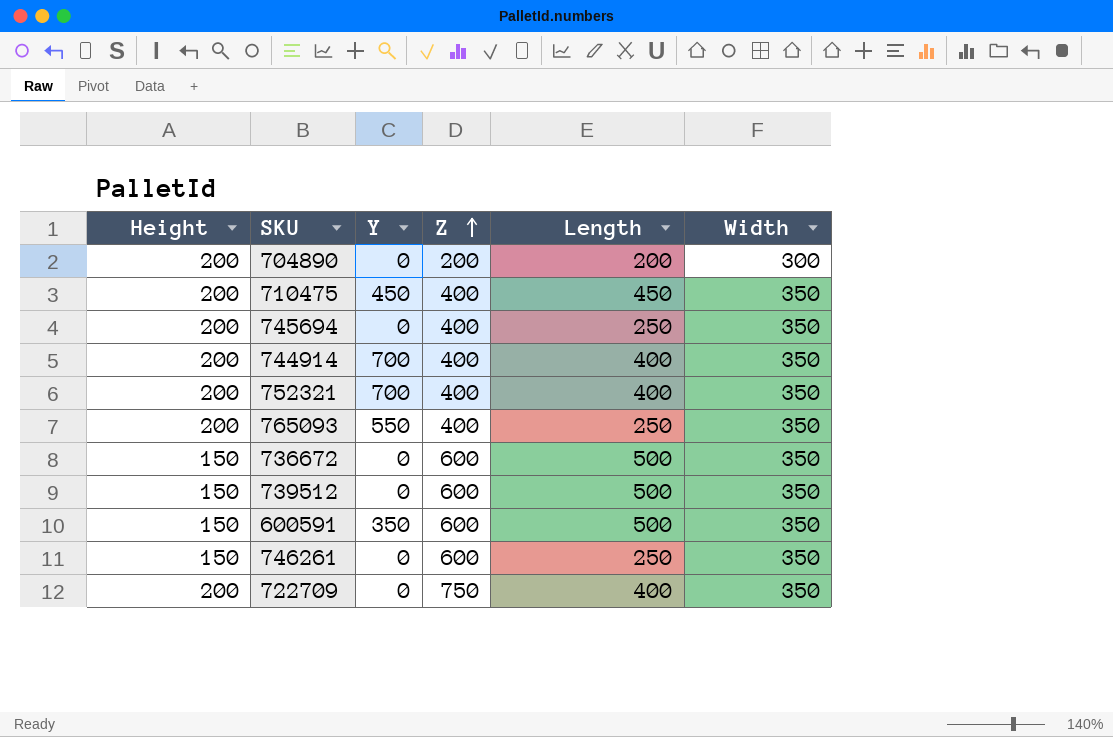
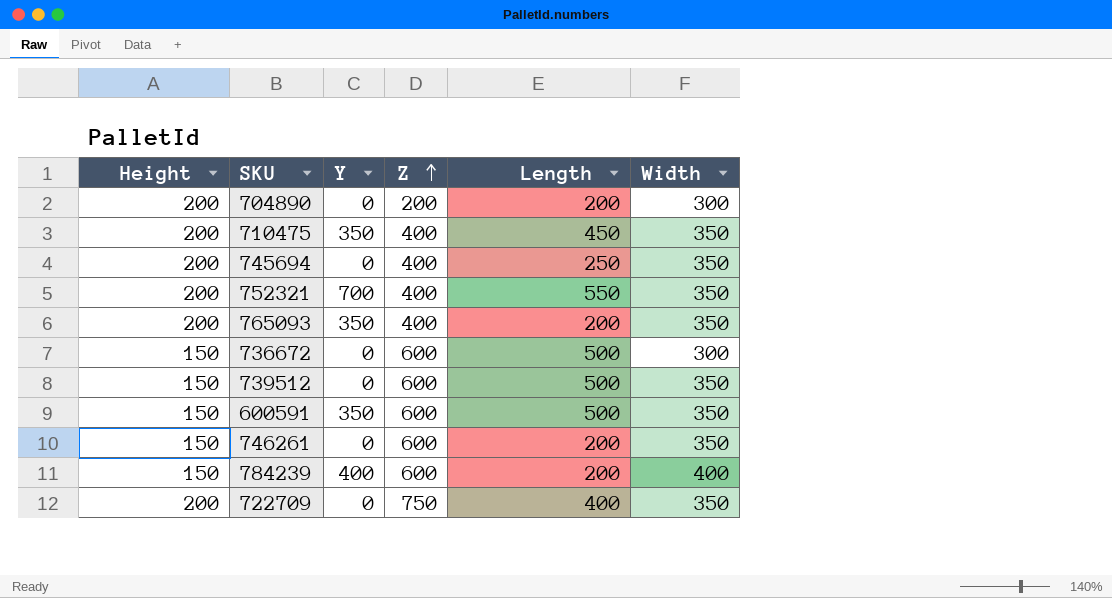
row 744914: 200 | 700 | 400 | 400 | 350 -> none
710475 | Y: 450 -> 350
752321 | Length: 400 -> 550
765093 | Y: 550 -> 350
765093 | Length: 250 -> 200
736672 | Width: 350 -> 300
746261 | Length: 250 -> 200
row 784239: none -> 150 | 400 | 600 | 200 | 400

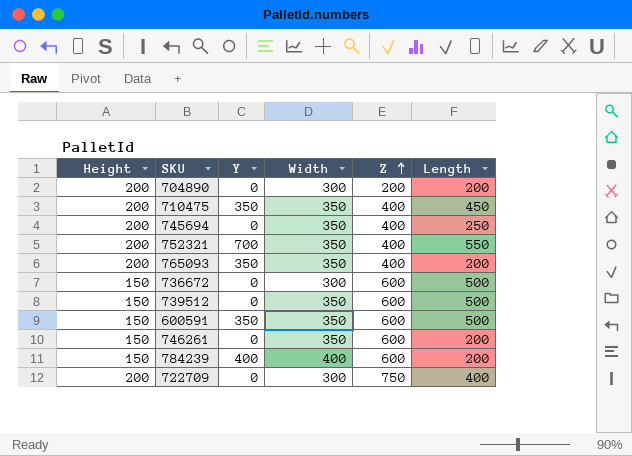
column Width | position: 6 -> 4
722709 | Width: 350 -> 300

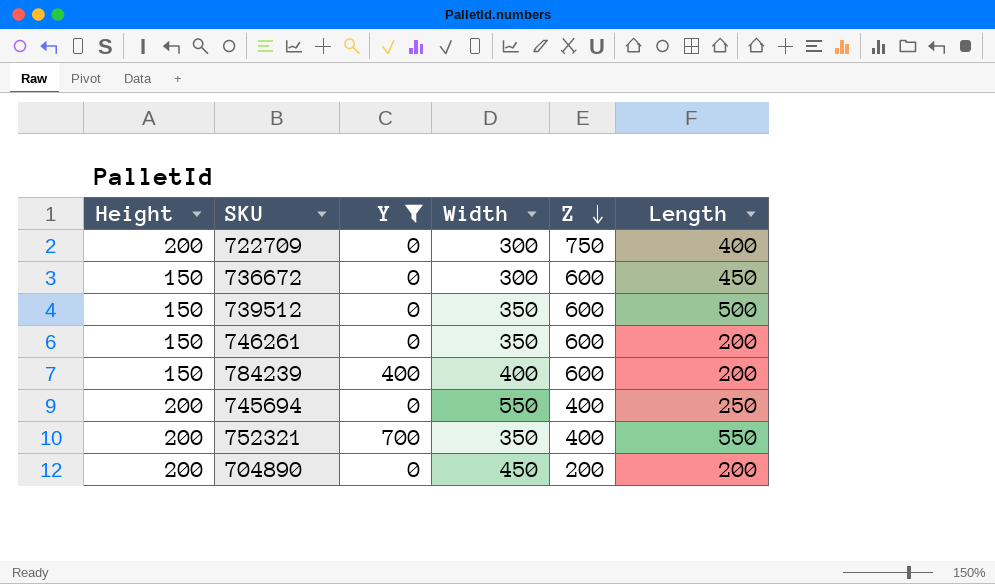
filter: none -> Y != 350
row order: Z ascending -> Z descending
736672 | Length: 500 -> 450
745694 | Width: 350 -> 550
704890 | Width: 300 -> 450

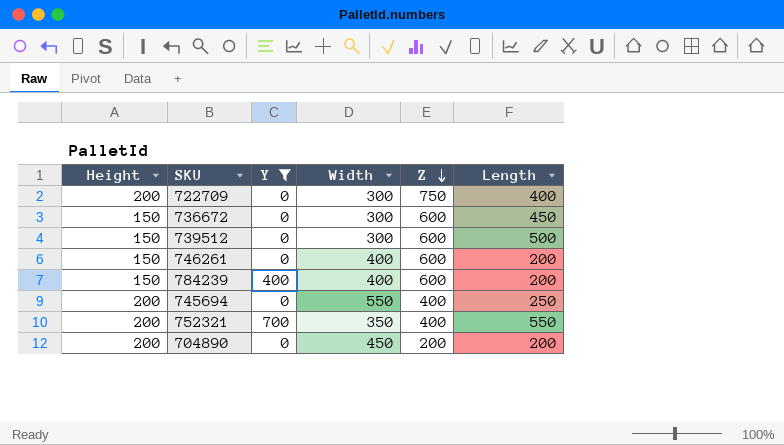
739512 | Width: 350 -> 300
746261 | Width: 350 -> 400

